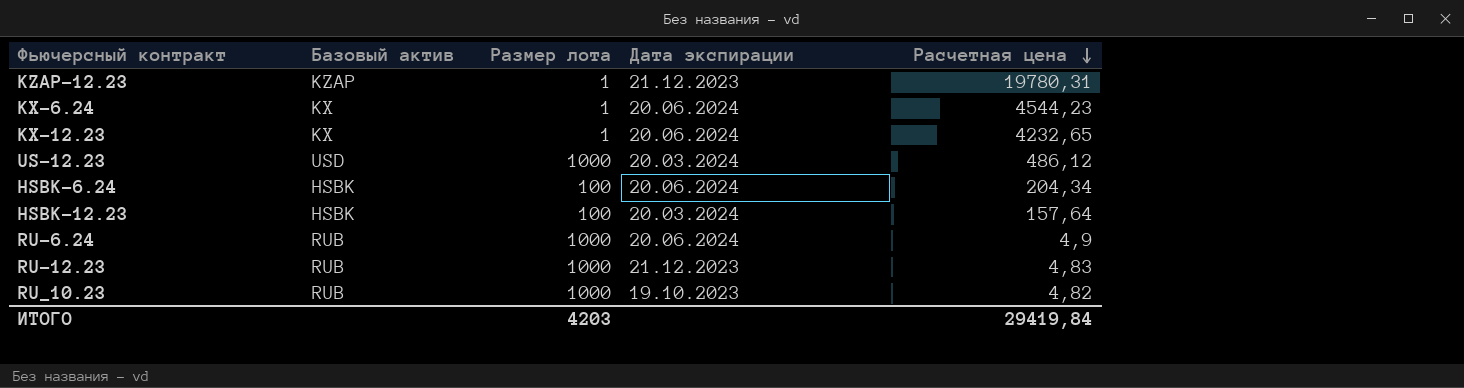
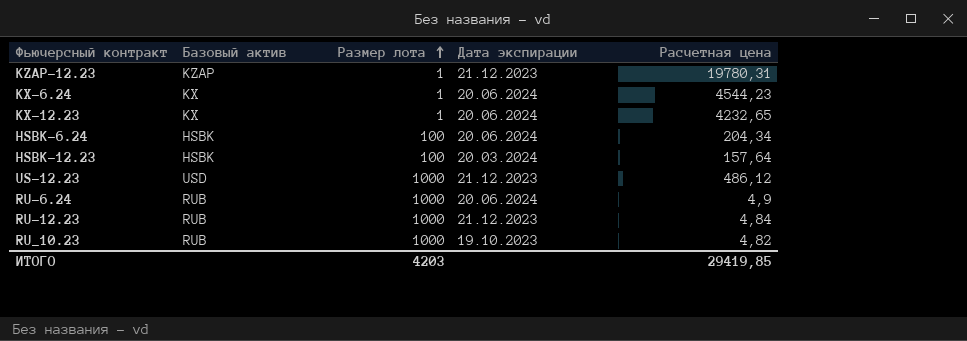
row order: Расчетная цена descending -> Размер лота ascending
US-12.23 | Дата экспирации: 20.03.2024 -> 21.12.2023
RU-12.23 | Расчетная цена: 4,83 -> 4,84
ИТОГО | Расчетная цена: 29419,84 -> 29419,85

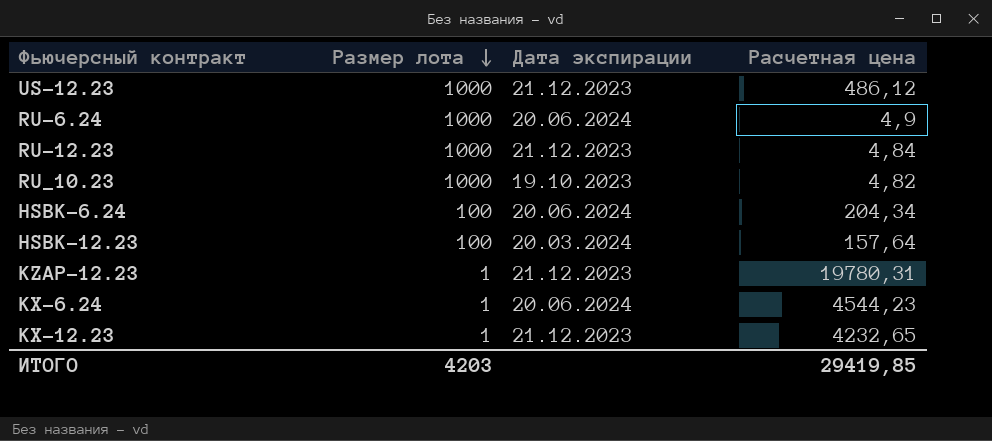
row order: Размер лота ascending -> Размер лота descending
column Базовый актив | position: 2 -> none
KX-12.23 | Дата экспирации: 20.06.2024 -> 21.12.2023

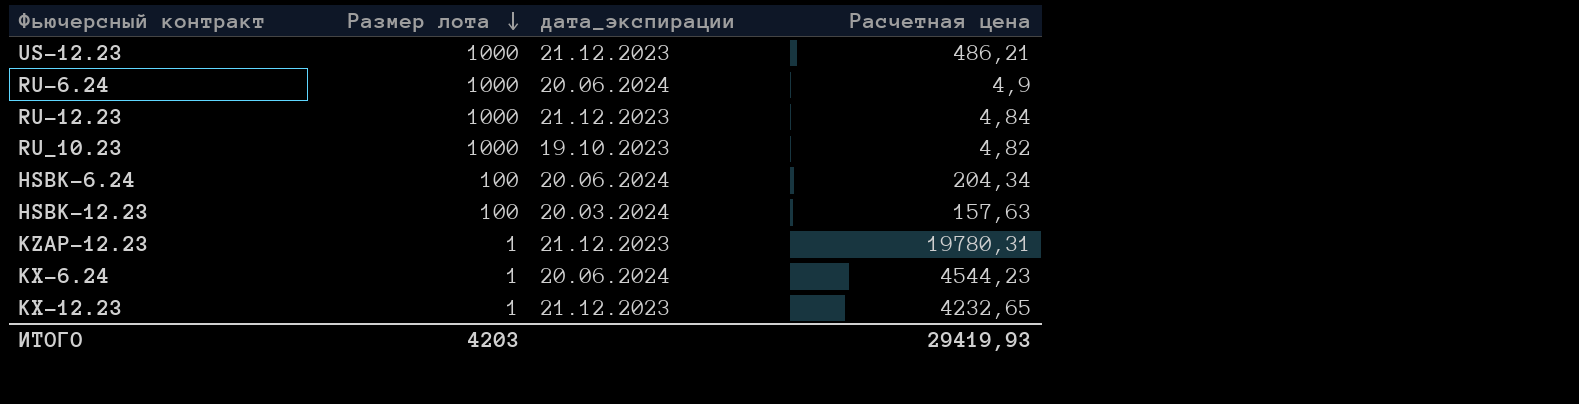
column name: Дата экспирации -> дата_экспирации
US-12.23 | Расчетная цена: 486,12 -> 486,21
HSBK-12.23 | Расчетная цена: 157,64 -> 157,63
ИТОГО | Расчетная цена: 29419,85 -> 29419,93

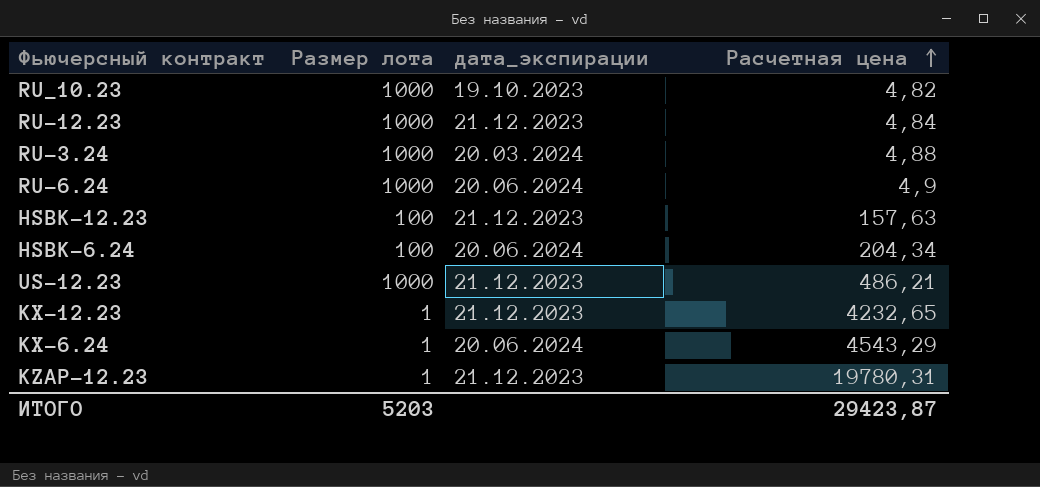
row order: Размер лота descending -> Расчетная цена ascending
row RU-3.24: none -> 1000 | 20.03.2024 | 4,88
HSBK-12.23 | дата_экспирации: 20.03.2024 -> 21.12.2023
KX-6.24 | Расчетная цена: 4544,23 -> 4543,29
ИТОГО | Размер лота: 4203 -> 5203
ИТОГО | Расчетная цена: 29419,93 -> 29423,87

